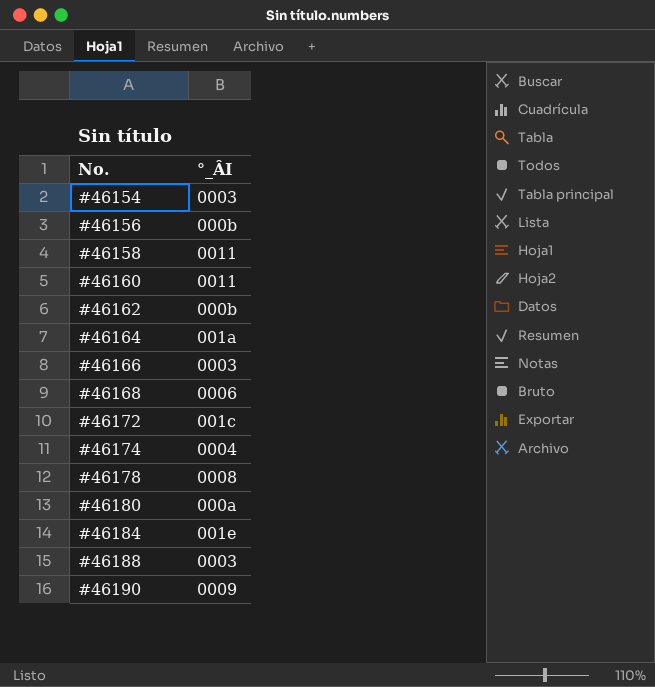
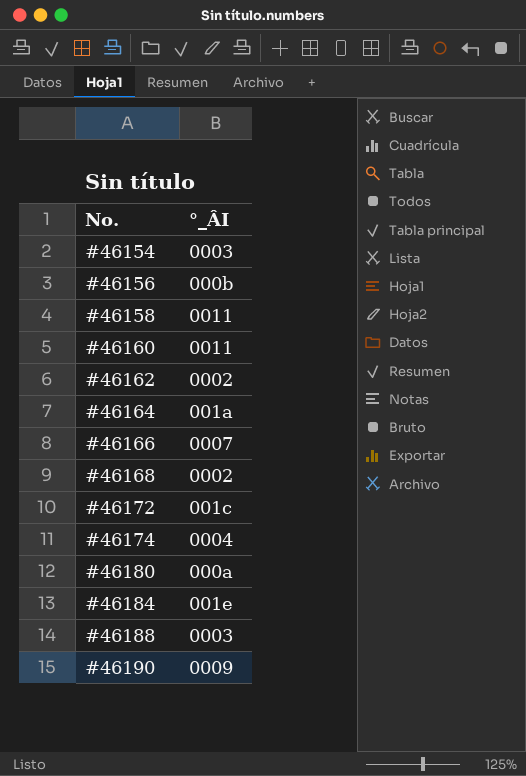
row #46178: 0008 -> none
#46162 | °_ÂI: 000b -> 0002
#46166 | °_ÂI: 0003 -> 0007
#46168 | °_ÂI: 0006 -> 0002

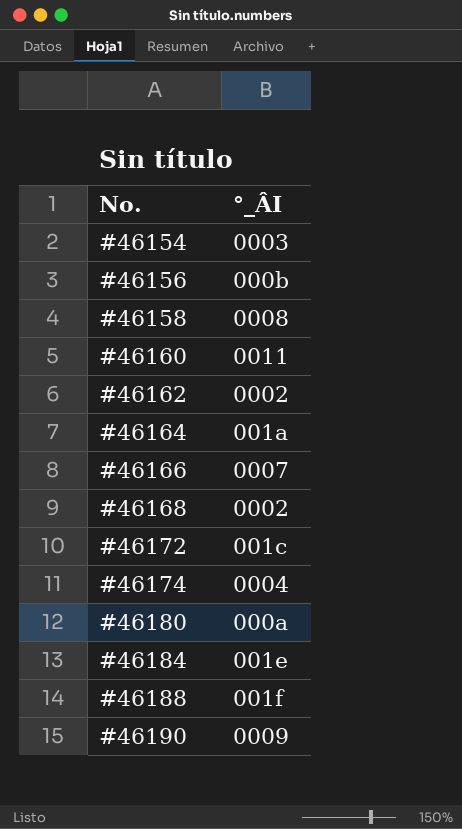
#46158 | °_ÂI: 0011 -> 0008
#46188 | °_ÂI: 0003 -> 001f

